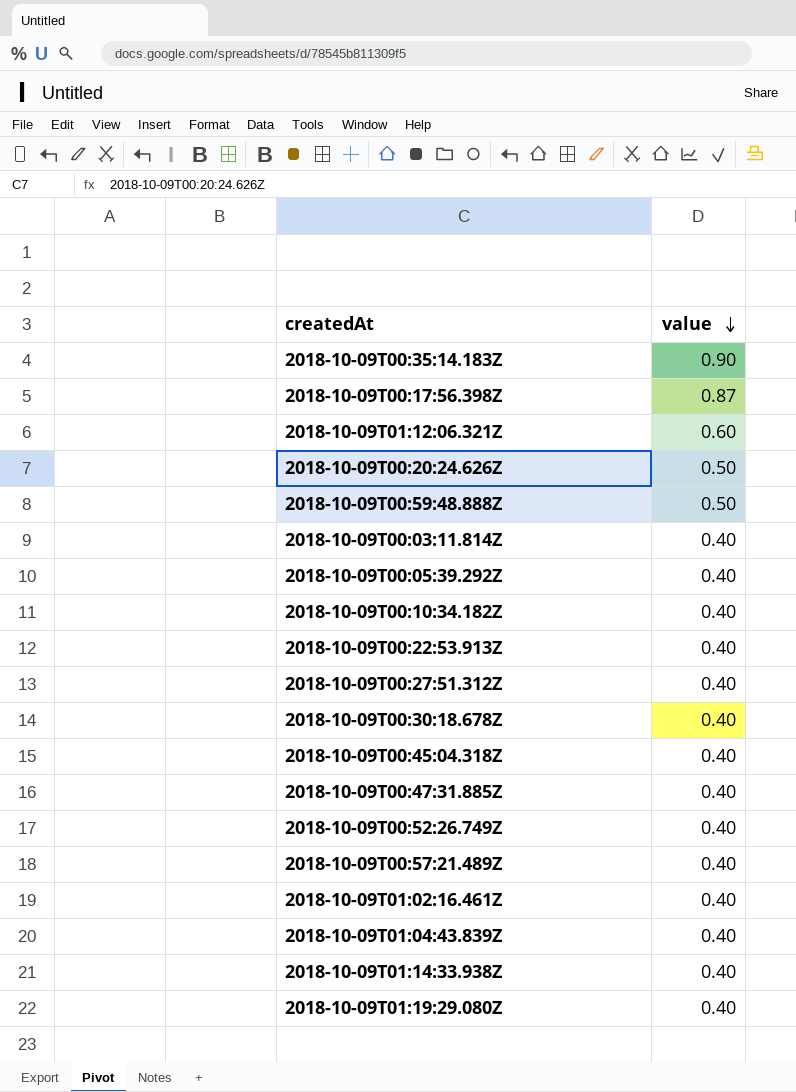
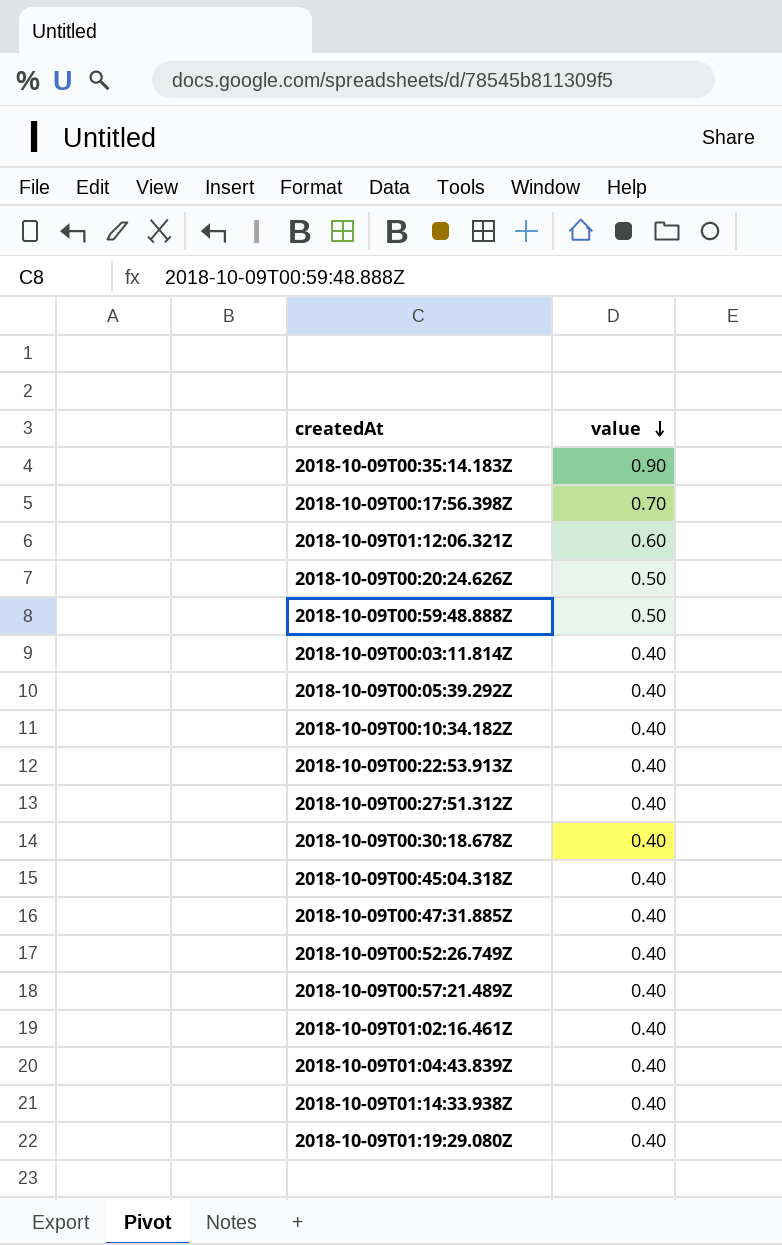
2018-10-09T00:17:56.398Z | value: 0.87 -> 0.70

